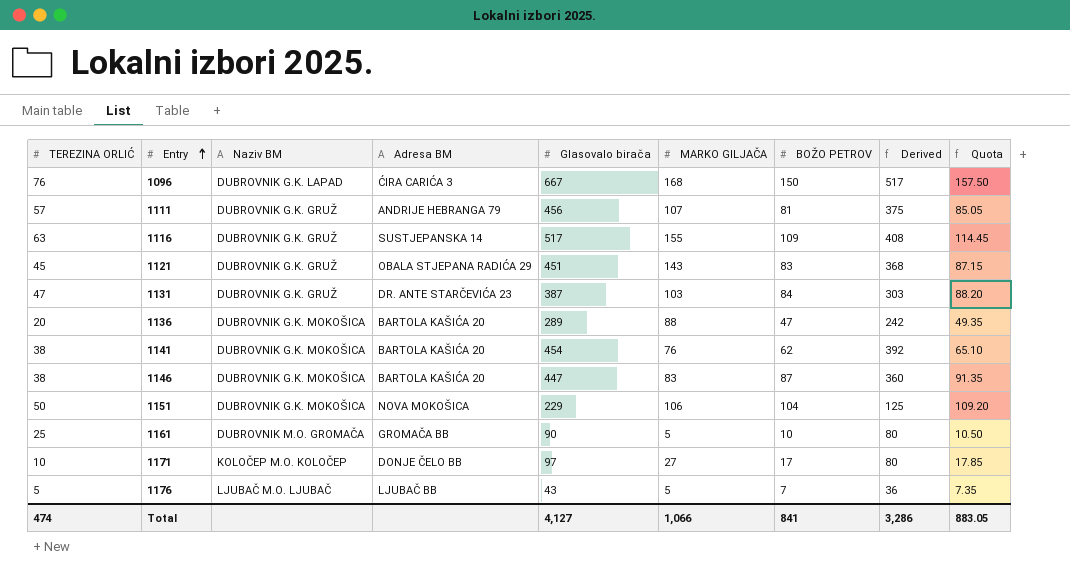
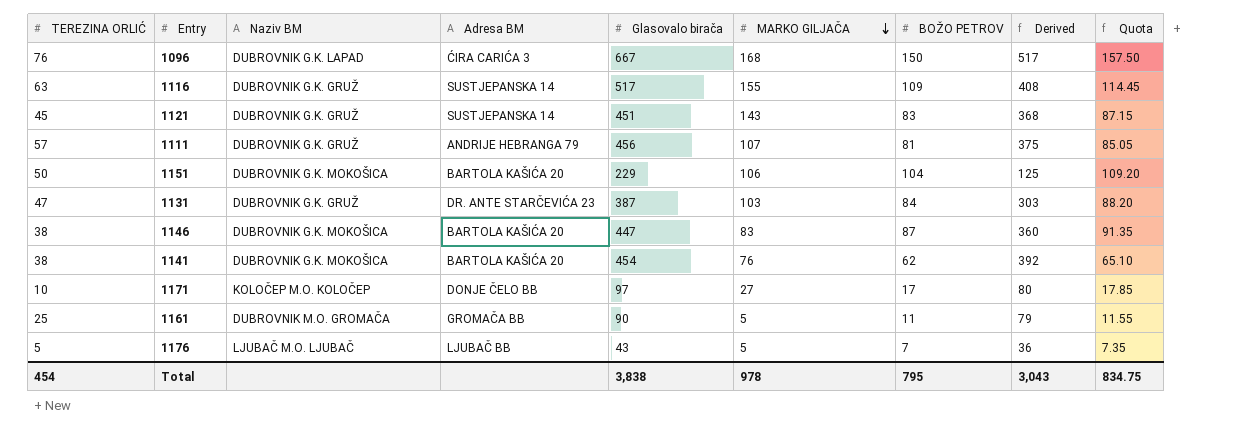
row order: Entry ascending -> MARKO GILJAČA descending
row 1136: 20 | DUBROVNIK G.K. MOKOŠICA | BARTOLA KAŠIĆA 20 | 289 | 88 | 47 | 242 | 49.35 -> none
1121 | Adresa BM: OBALA STJEPANA RADIĆA 29 -> SUSTJEPANSKA 14
1151 | Adresa BM: NOVA MOKOŠICA -> BARTOLA KAŠIĆA 20
1161 | BOŽO PETROV: 10 -> 11
1161 | Derived: 80 -> 79
1161 | Quota: 10.50 -> 11.55
Total | TEREZINA ORLIĆ: 474 -> 454
Total | Glasovalo birača: 4,127 -> 3,838
Total | MARKO GILJAČA: 1,066 -> 978
Total | BOŽO PETROV: 841 -> 795
Total | Derived: 3,286 -> 3,043
Total | Quota: 883.05 -> 834.75

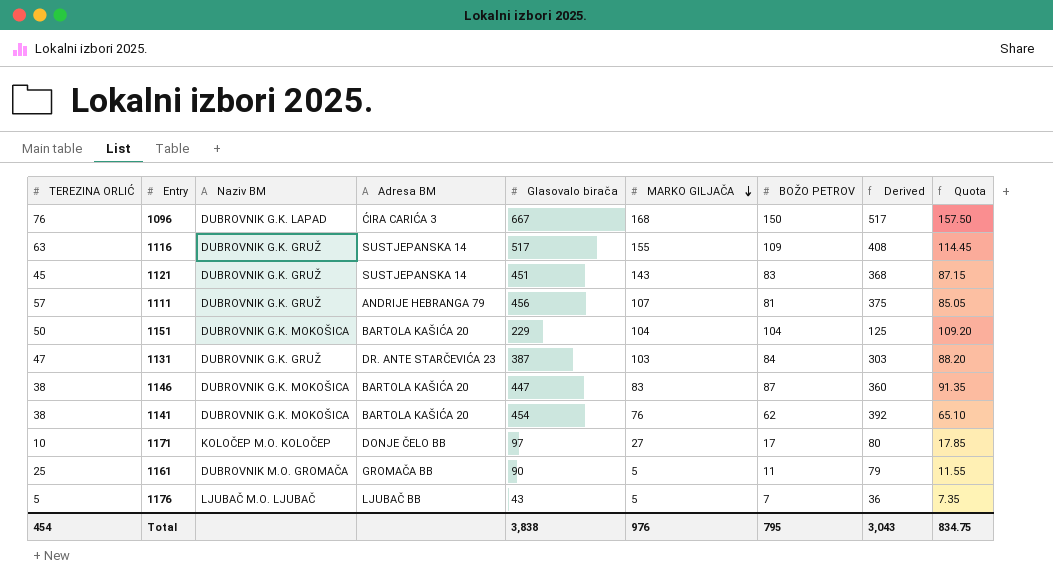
1151 | MARKO GILJAČA: 106 -> 104
Total | MARKO GILJAČA: 978 -> 976

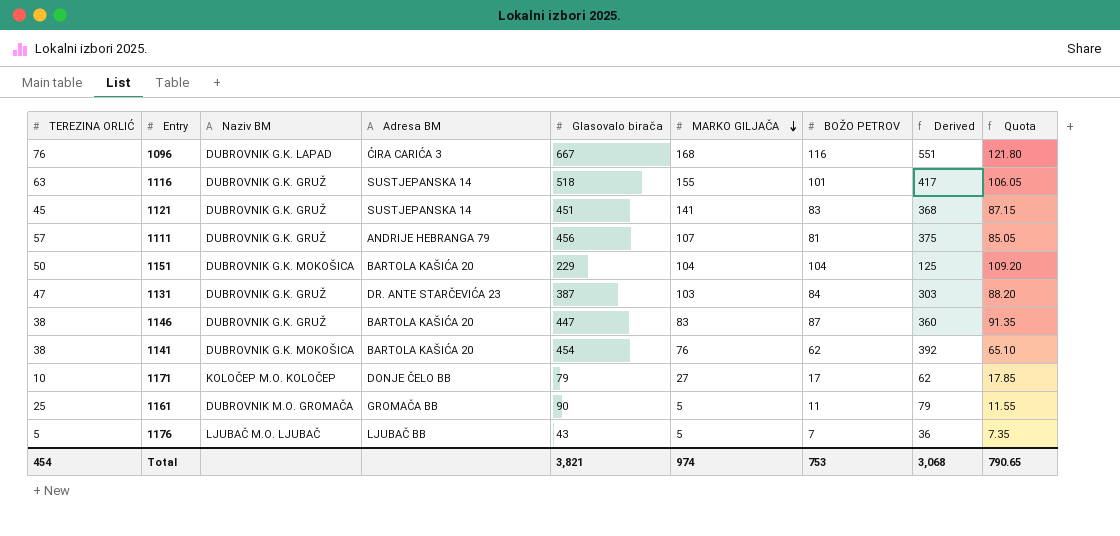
1096 | BOŽO PETROV: 150 -> 116
1096 | Derived: 517 -> 551
1096 | Quota: 157.50 -> 121.80
1116 | Glasovalo birača: 517 -> 518
1116 | BOŽO PETROV: 109 -> 101
1116 | Derived: 408 -> 417
1116 | Quota: 114.45 -> 106.05
1121 | MARKO GILJAČA: 143 -> 141
1146 | Naziv BM: DUBROVNIK G.K. MOKOŠICA -> DUBROVNIK G.K. GRUŽ
1171 | Glasovalo birača: 97 -> 79
1171 | Derived: 80 -> 62
Total | Glasovalo birača: 3,838 -> 3,821
Total | MARKO GILJAČA: 976 -> 974
Total | BOŽO PETROV: 795 -> 753
Total | Derived: 3,043 -> 3,068
Total | Quota: 834.75 -> 790.65

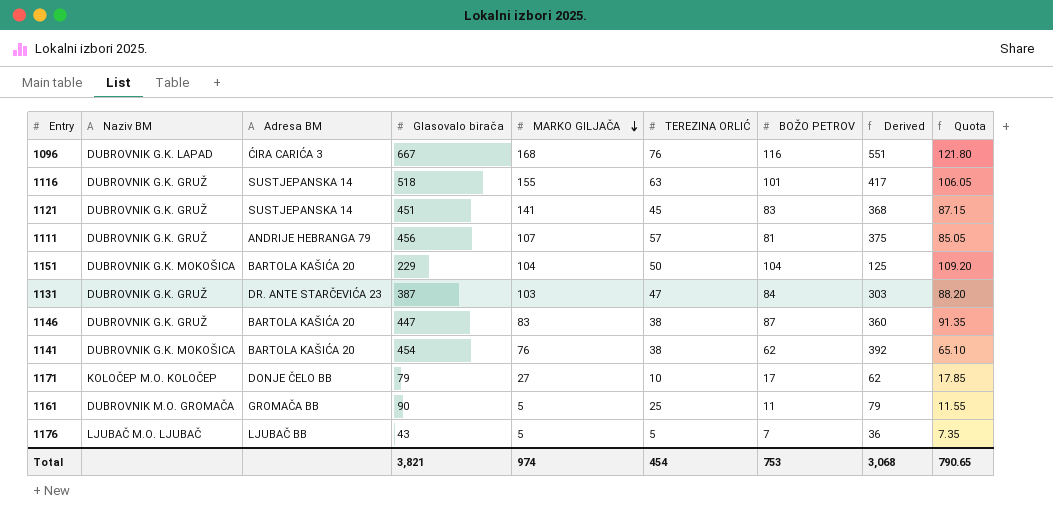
column TEREZINA ORLIĆ | position: 1 -> 6

